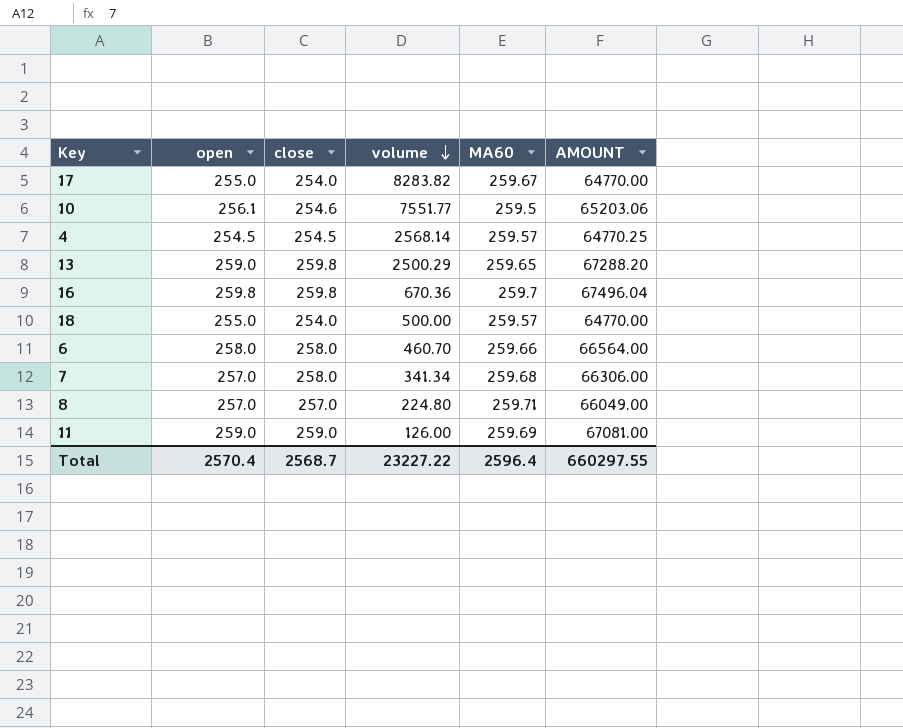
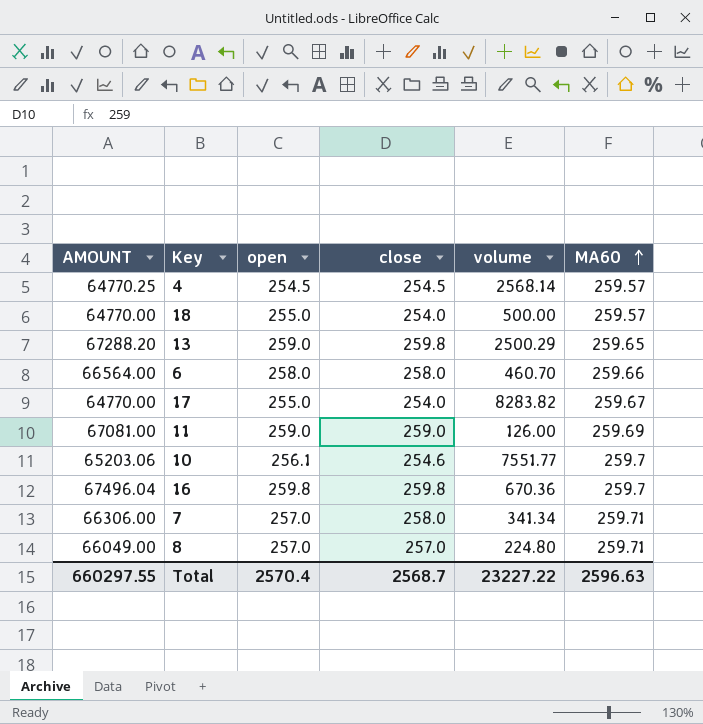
row order: volume descending -> MA60 ascending
column AMOUNT | position: 6 -> 1
10 | MA60: 259.5 -> 259.7
7 | MA60: 259.68 -> 259.71
Total | MA60: 2596.4 -> 2596.63

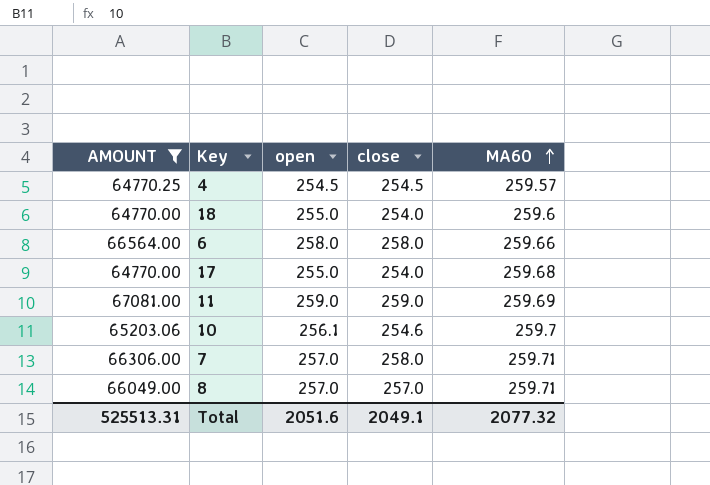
filter: none -> AMOUNT <= 67081.00
column volume | position: 5 -> none
18 | MA60: 259.57 -> 259.6
17 | MA60: 259.67 -> 259.68
Total | AMOUNT: 660297.55 -> 525513.31
Total | open: 2570.4 -> 2051.6
Total | close: 2568.7 -> 2049.1
Total | MA60: 2596.63 -> 2077.32

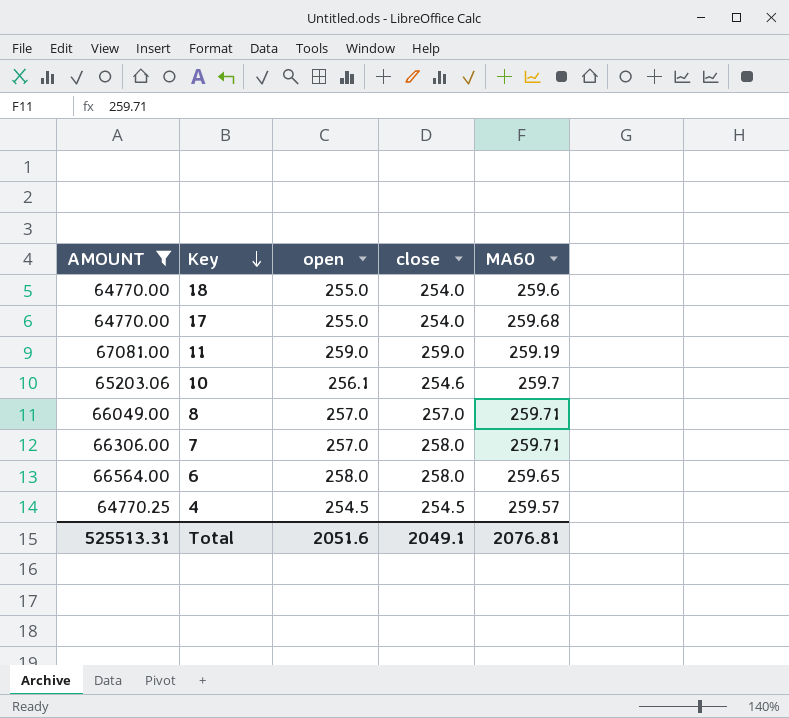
row order: MA60 ascending -> Key descending
11 | MA60: 259.69 -> 259.19
6 | MA60: 259.66 -> 259.65
Total | MA60: 2077.32 -> 2076.81

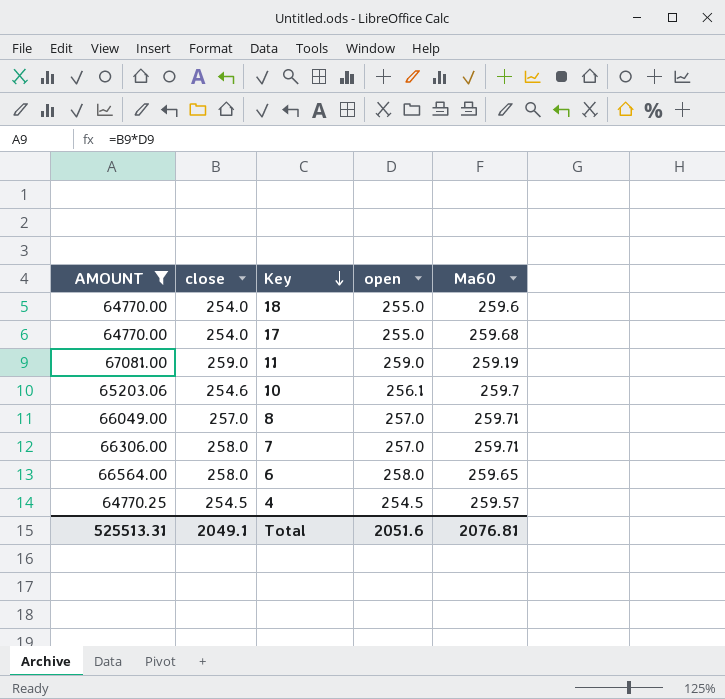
column close | position: 4 -> 2
column name: MA60 -> Ma60

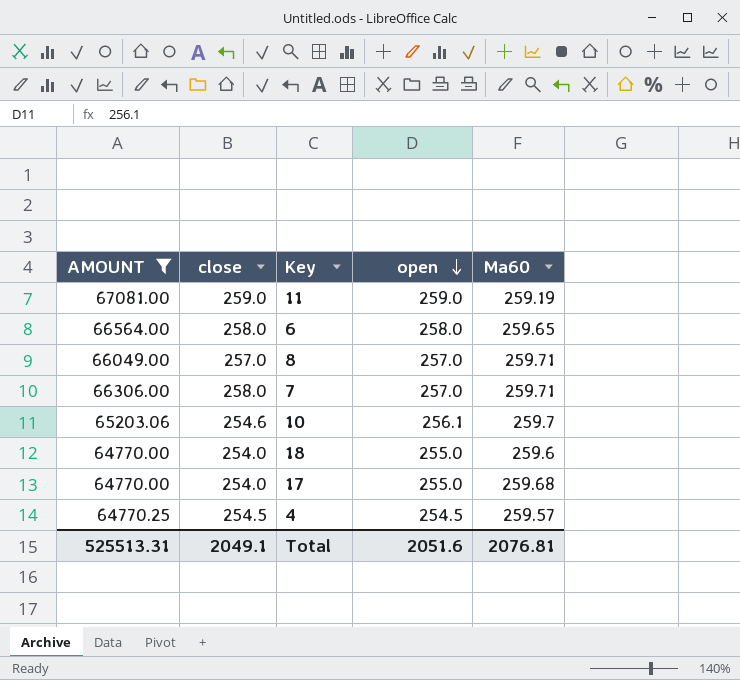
row order: Key descending -> open descending

